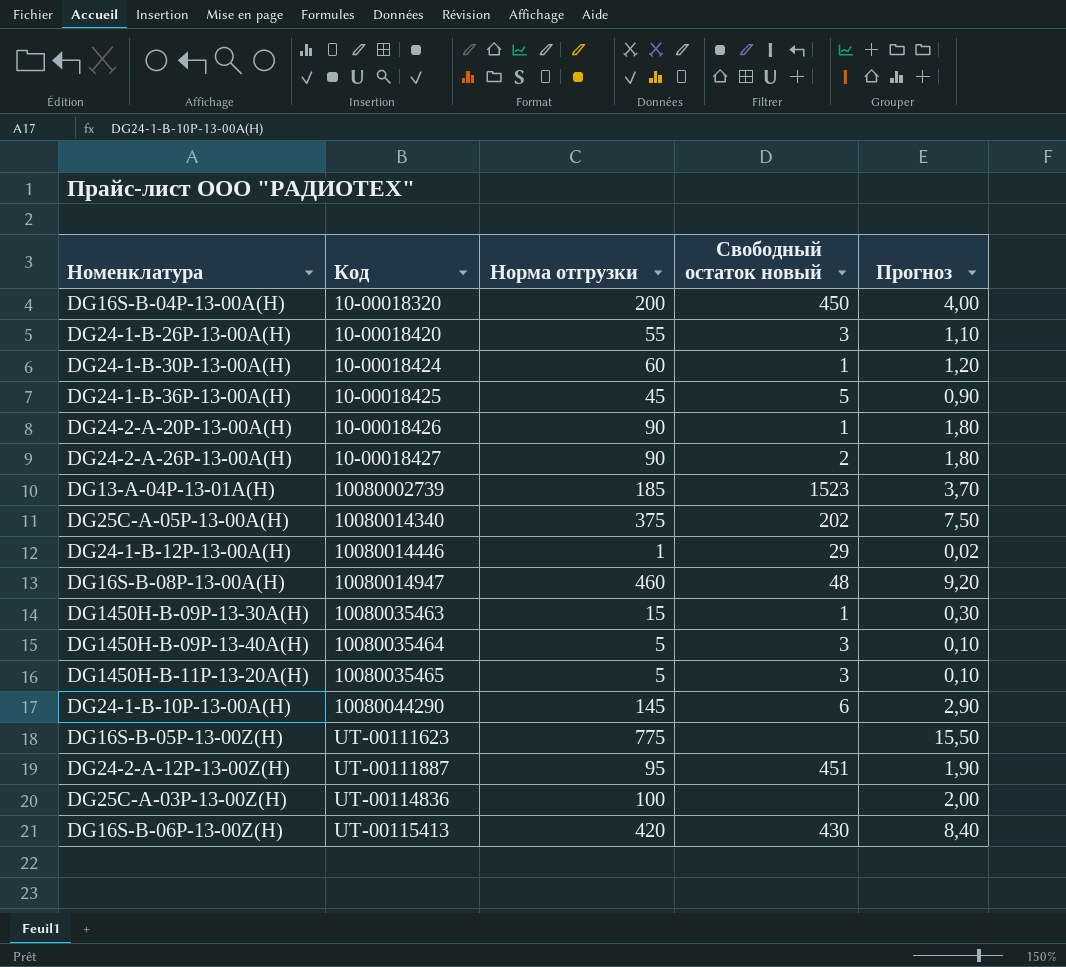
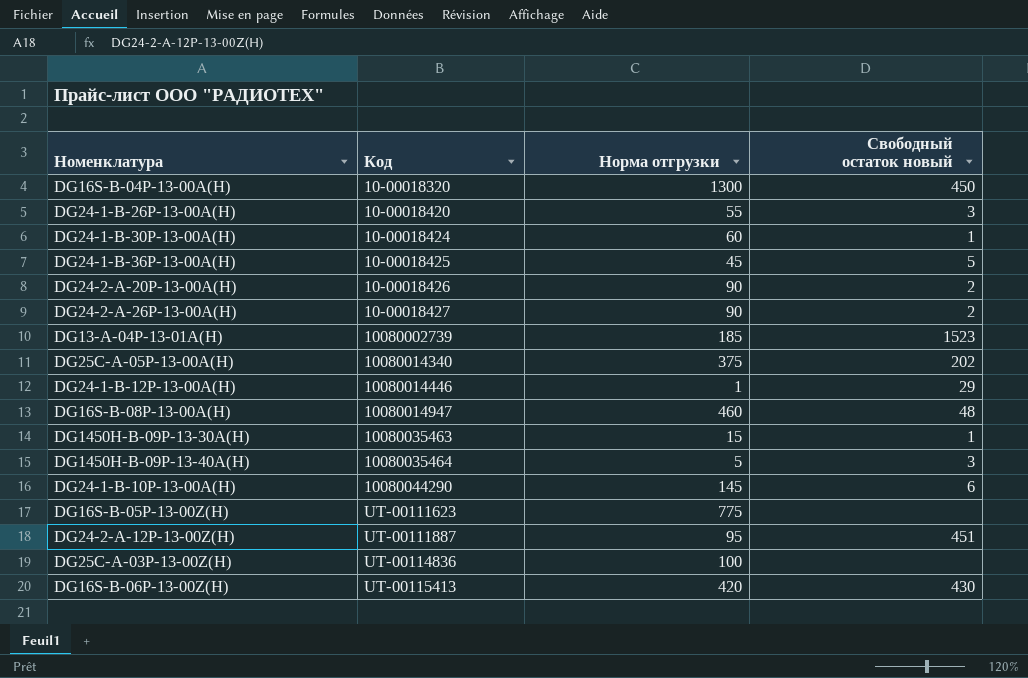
column Прогноз | formula: [Норма отгрузки] * 0,02 -> none
row DG1450H-B-11P-13-20A(H): 10080035465 | 5 | 3 | 0,10 -> none
DG16S-B-04P-13-00A(H) | Норма отгрузки: 200 -> 1300
DG24-2-A-20P-13-00A(H) | Свободный остаток новый: 1 -> 2

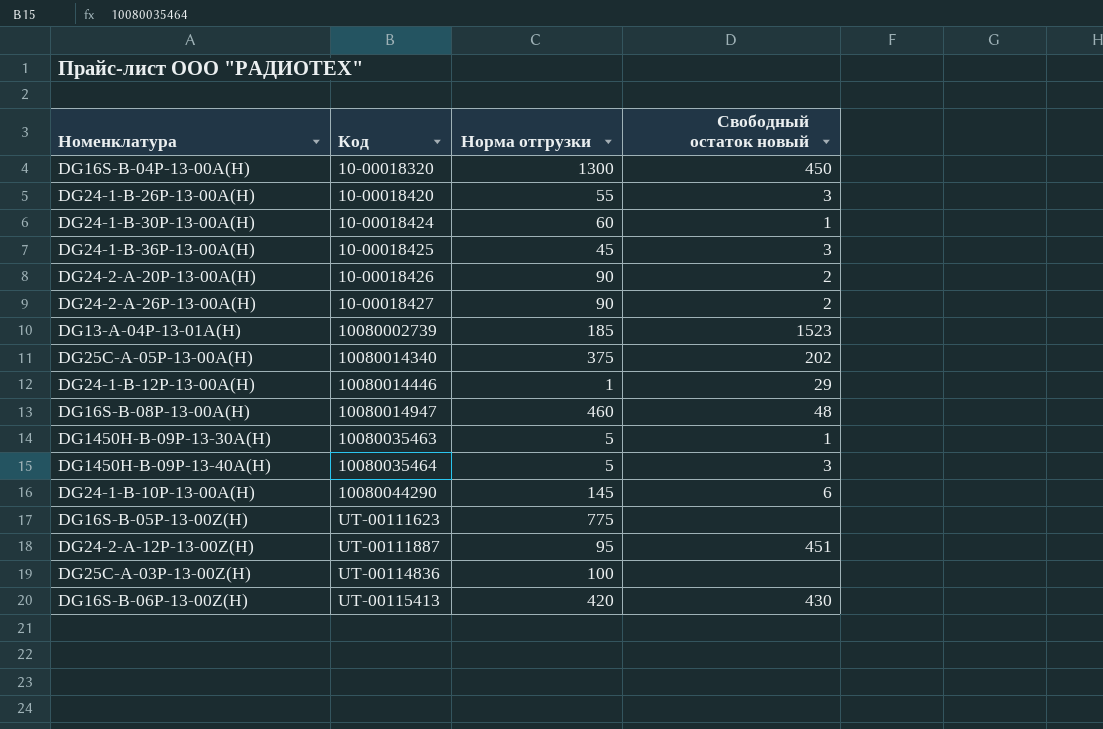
DG24-1-B-36P-13-00A(H) | Свободный остаток новый: 5 -> 3
DG1450H-B-09P-13-30A(H) | Норма отгрузки: 15 -> 5

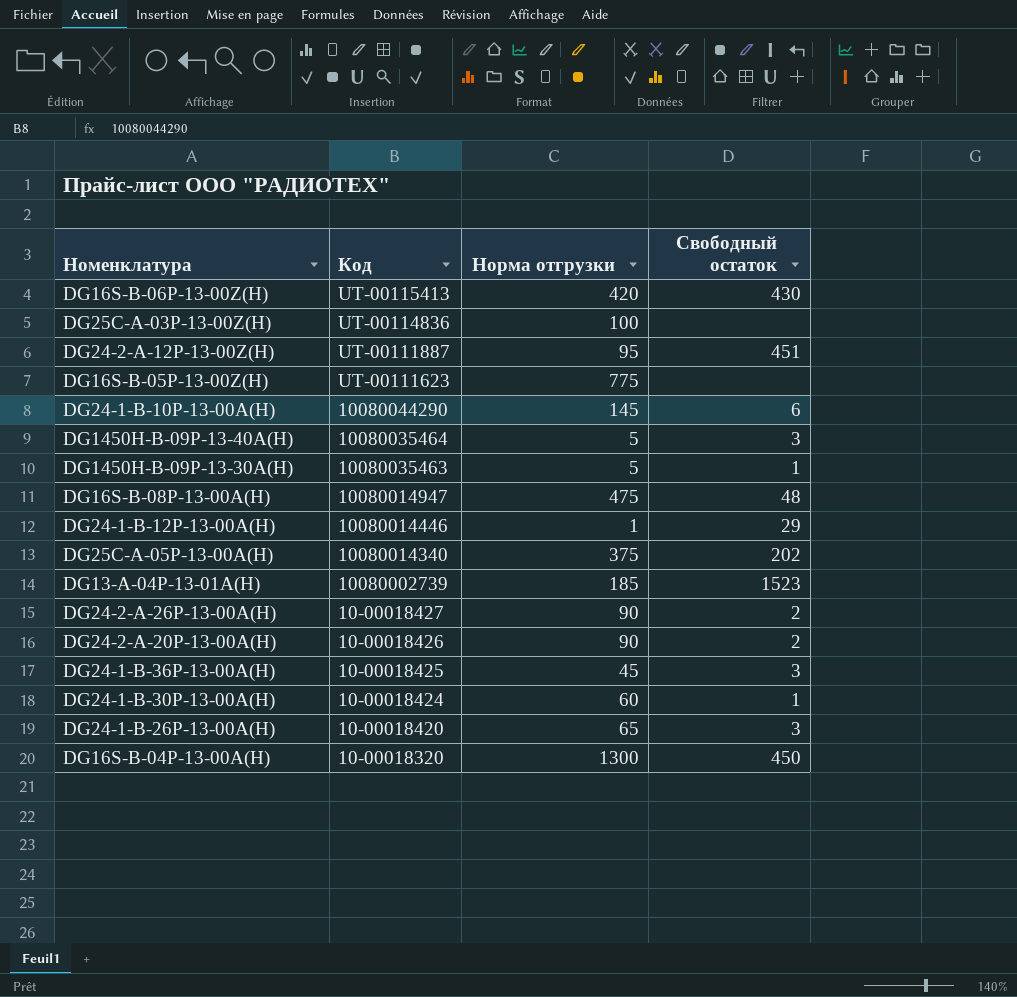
row order: Код ascending -> Код descending
column name: Свободный остаток новый -> Свободный остаток
DG16S-B-08P-13-00A(H) | Норма отгрузки: 460 -> 475
DG24-1-B-26P-13-00A(H) | Норма отгрузки: 55 -> 65

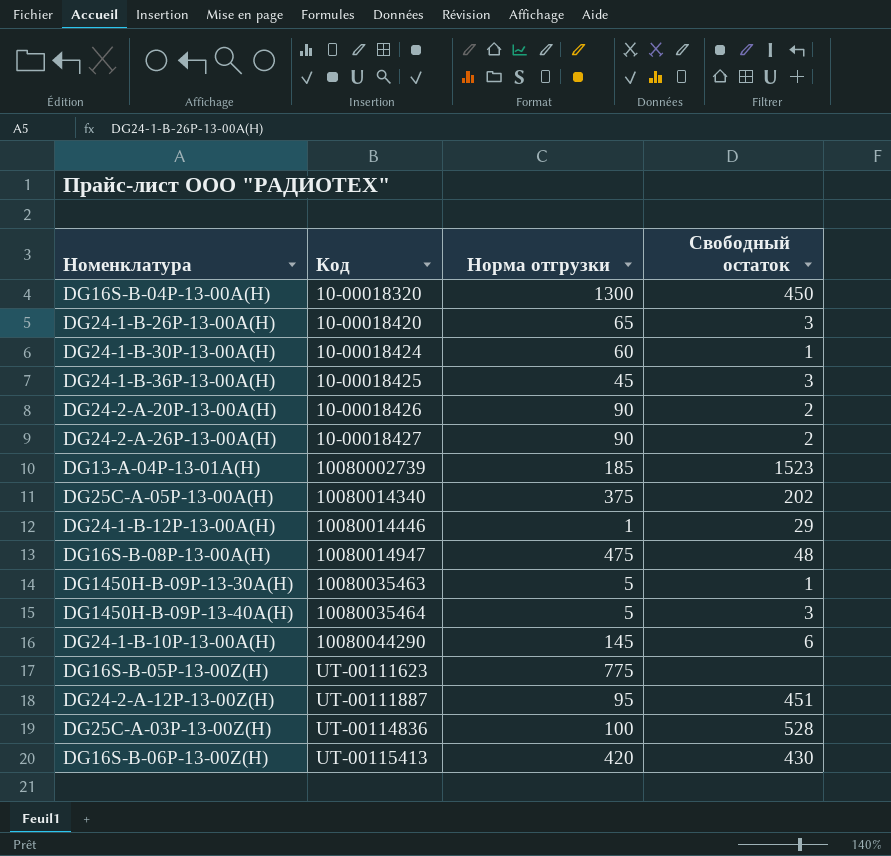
row order: Код descending -> Код ascending
DG25C-A-03P-13-00Z(H) | Свободный остаток: none -> 528

